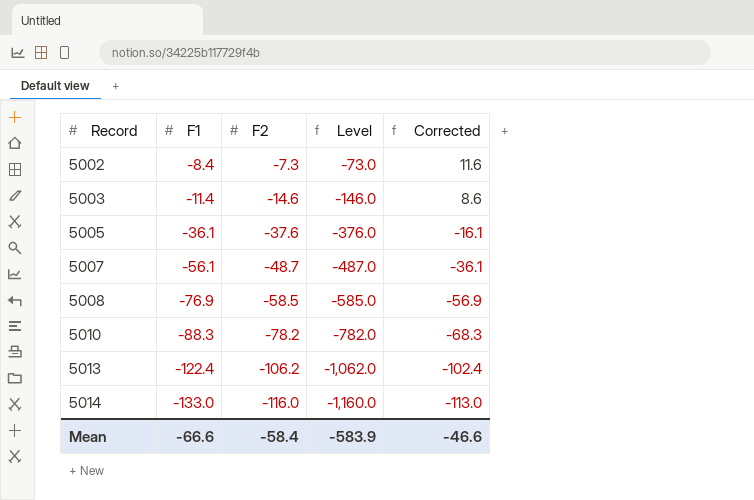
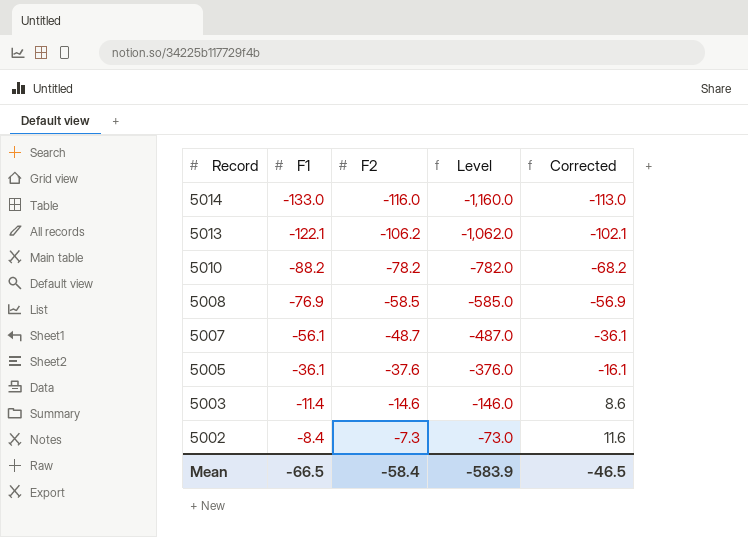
row order: Record ascending -> Record descending
5013 | F1: -122.4 -> -122.1
5013 | Corrected: -102.4 -> -102.1
5010 | F1: -88.3 -> -88.2
5010 | Corrected: -68.3 -> -68.2
Mean | F1: -66.6 -> -66.5
Mean | Corrected: -46.6 -> -46.5

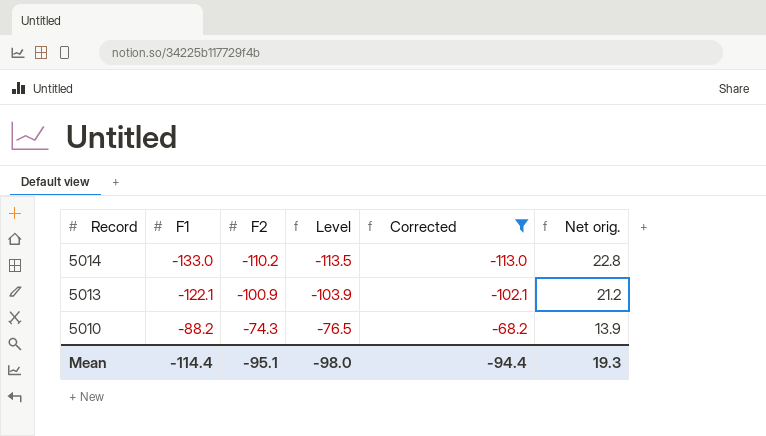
filter: none -> Corrected <= -68.2
column Level | formula: [F2] * 10 -> [F2] * 1.03
column Net orig. | formula: none -> [F2] - [F1]
5014 | F2: -116.0 -> -110.2
5013 | F2: -106.2 -> -100.9
5010 | F2: -78.2 -> -74.3
Mean | F1: -66.5 -> -114.4
Mean | F2: -58.4 -> -95.1
Mean | Level: -583.9 -> -98.0
Mean | Corrected: -46.5 -> -94.4

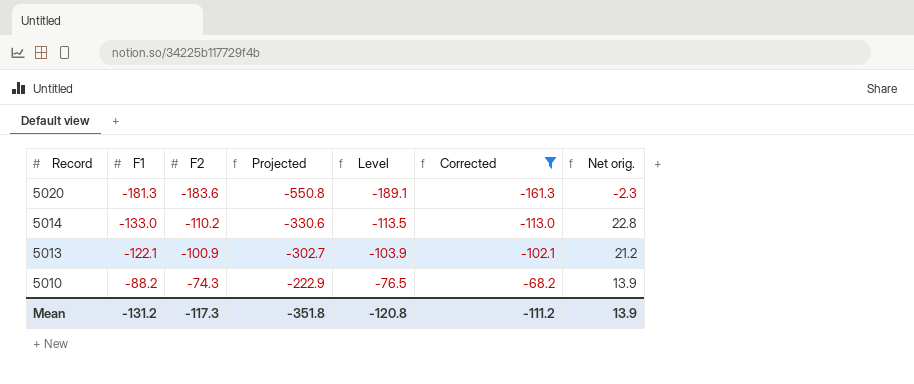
column Projected | formula: none -> [F2] * 3
row 5020: none -> -181.3 | -183.6 | -550.8 | -189.1 | -161.3 | -2.3
Mean | F1: -114.4 -> -131.2
Mean | F2: -95.1 -> -117.3
Mean | Level: -98.0 -> -120.8
Mean | Corrected: -94.4 -> -111.2
Mean | Net orig.: 19.3 -> 13.9

